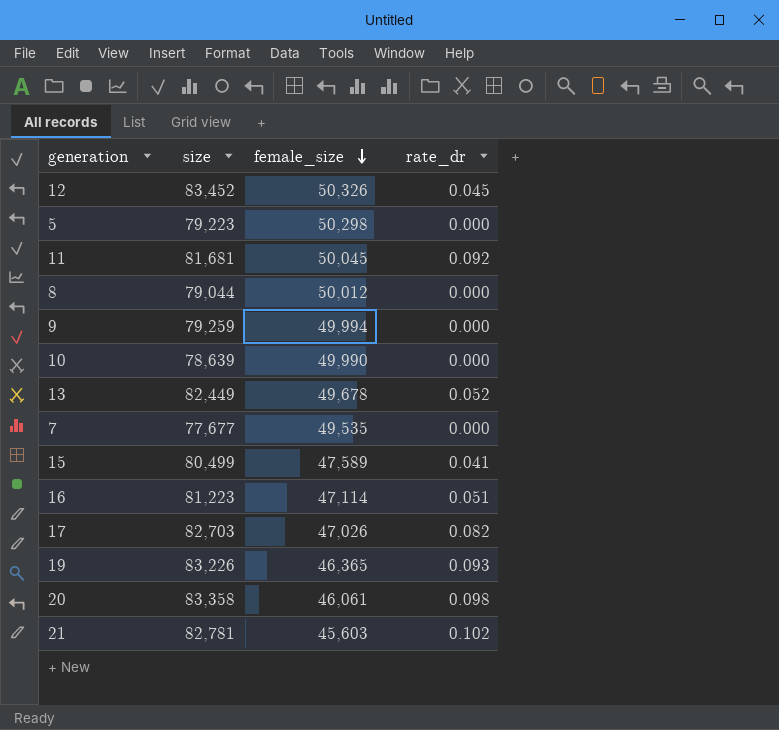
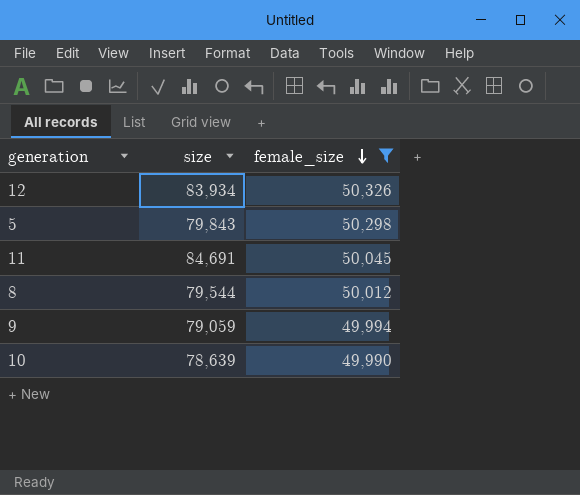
filter: none -> female_size >= 49,990
column rate_dr | position: 4 -> none
12 | size: 83,452 -> 83,934
5 | size: 79,223 -> 79,843
11 | size: 81,681 -> 84,691
8 | size: 79,044 -> 79,544
9 | size: 79,259 -> 79,059

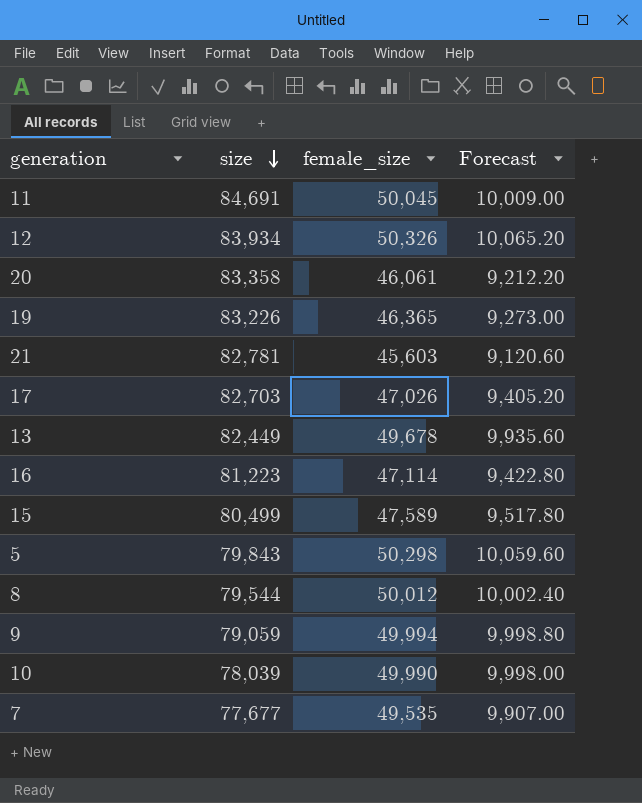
filter: female_size >= 49,990 -> none
row order: female_size descending -> size descending
column Forecast | formula: none -> [female_size] * 0.2
10 | size: 78,639 -> 78,039

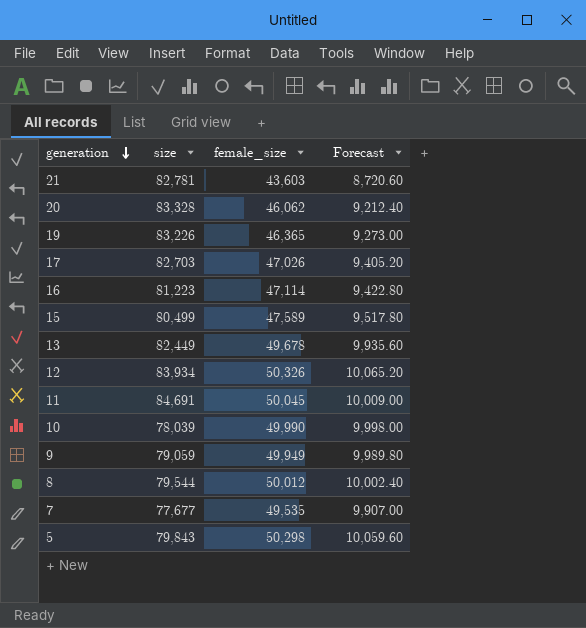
row order: size descending -> generation descending
21 | female_size: 45,603 -> 43,603
21 | Forecast: 9,120.60 -> 8,720.60
20 | size: 83,358 -> 83,328
20 | female_size: 46,061 -> 46,062
20 | Forecast: 9,212.20 -> 9,212.40
9 | female_size: 49,994 -> 49,949
9 | Forecast: 9,998.80 -> 9,989.80

